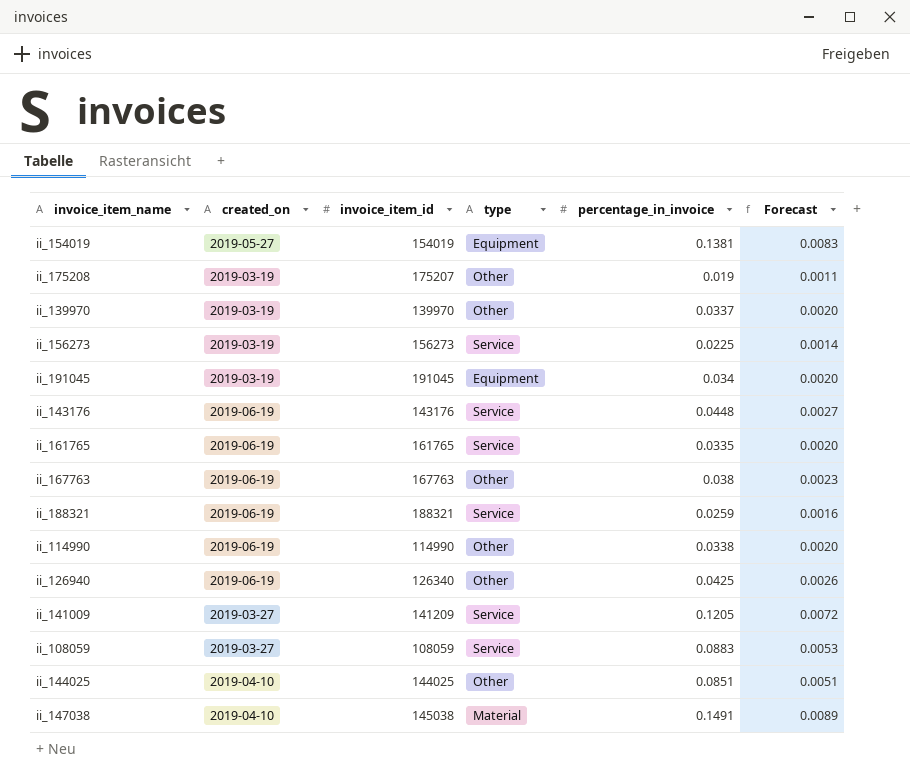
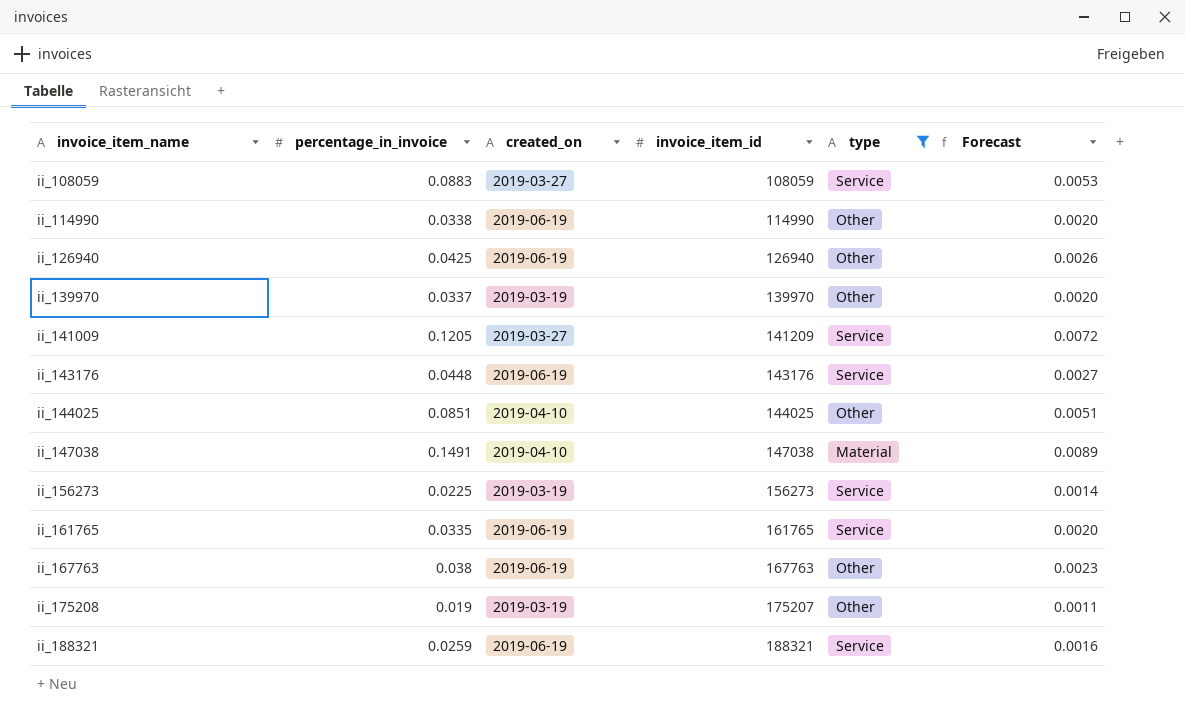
filter: none -> type != Equipment
row order: none -> invoice_item_name ascending
column percentage_in_invoice | position: 5 -> 2
ii_126940 | invoice_item_id: 126340 -> 126940
ii_147038 | invoice_item_id: 145038 -> 147038

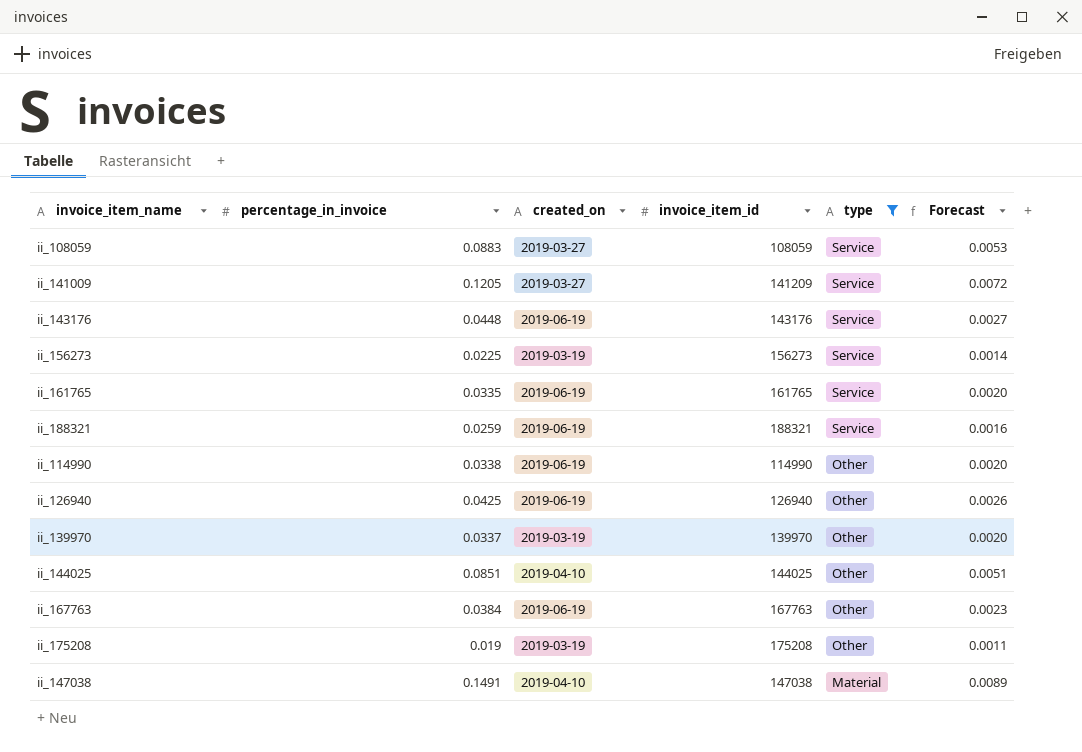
row order: invoice_item_name ascending -> type descending
ii_167763 | percentage_in_invoice: 0.038 -> 0.0384
ii_175208 | invoice_item_id: 175207 -> 175208

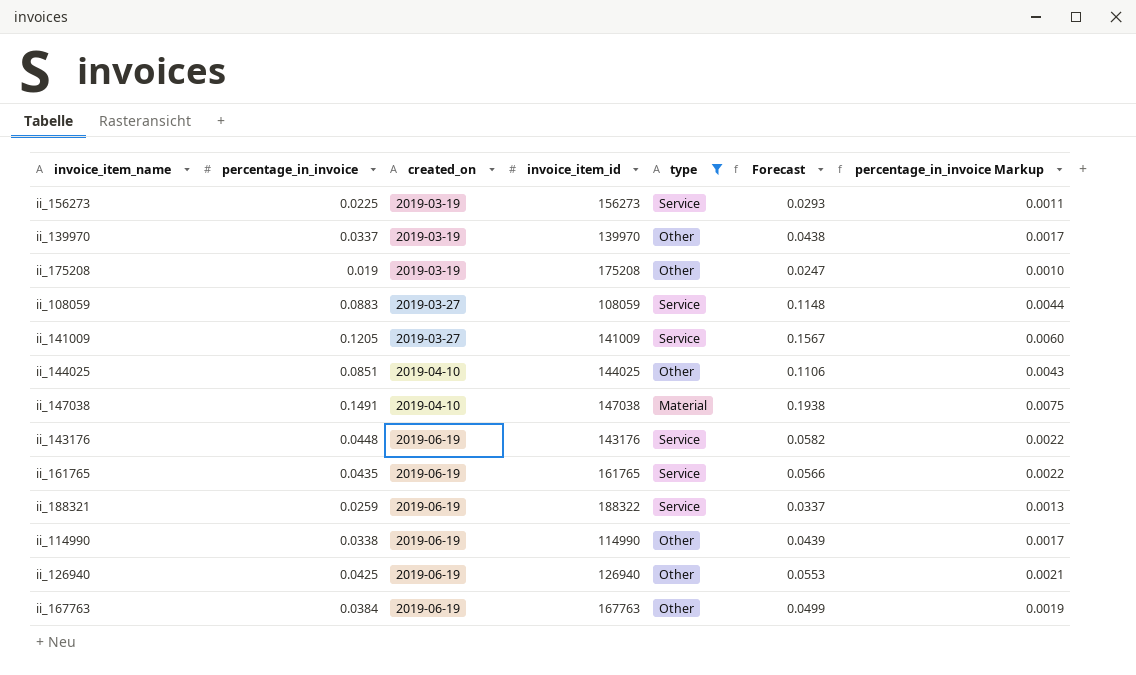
row order: type descending -> created_on ascending
column Forecast | formula: [percentage_in_invoice] * 0.06 -> [percentage_in_invoice] * 1.3
column percentage_in_invoice Markup | formula: none -> [percentage_in_invoice] * 0.05
ii_141009 | invoice_item_id: 141209 -> 141009
ii_161765 | percentage_in_invoice: 0.0335 -> 0.0435
ii_188321 | invoice_item_id: 188321 -> 188322

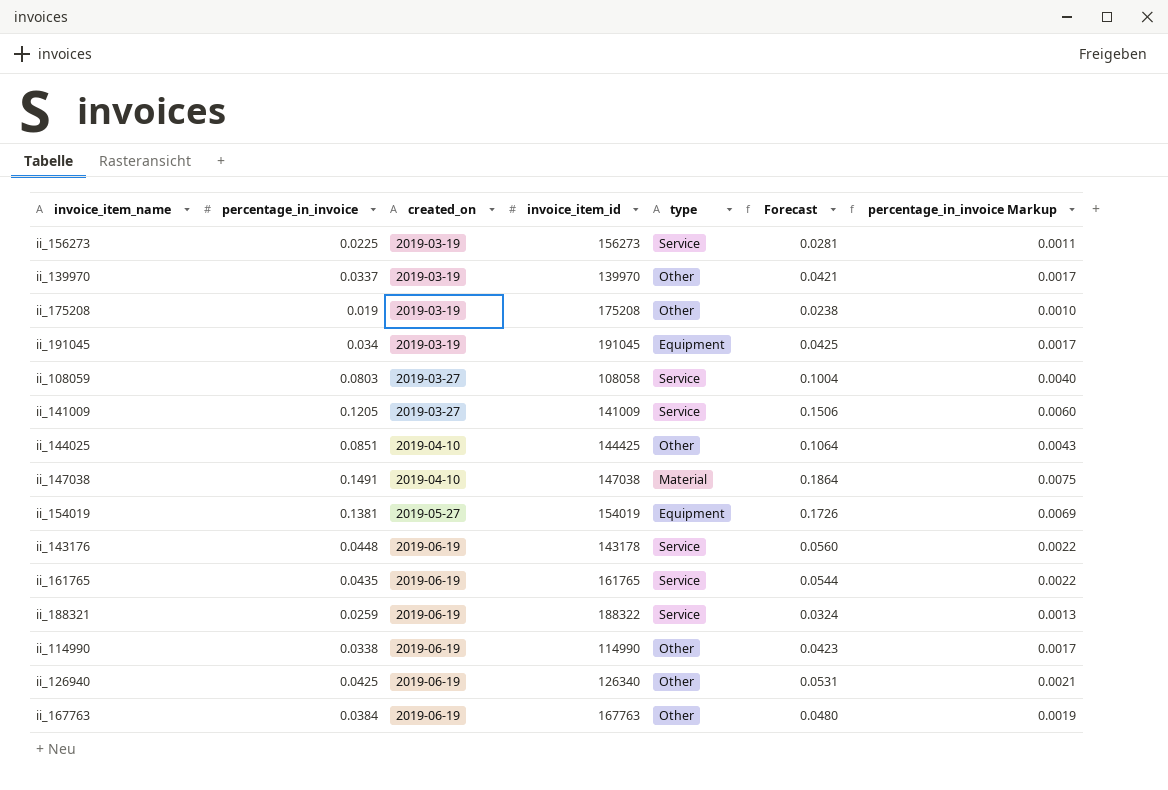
filter: type != Equipment -> none
column Forecast | formula: [percentage_in_invoice] * 1.3 -> [percentage_in_invoice] * 1.25
ii_108059 | percentage_in_invoice: 0.0883 -> 0.0803
ii_108059 | invoice_item_id: 108059 -> 108058
ii_108059 | percentage_in_invoice Markup: 0.0044 -> 0.0040
ii_144025 | invoice_item_id: 144025 -> 144425
ii_143176 | invoice_item_id: 143176 -> 143178
ii_126940 | invoice_item_id: 126940 -> 126340

